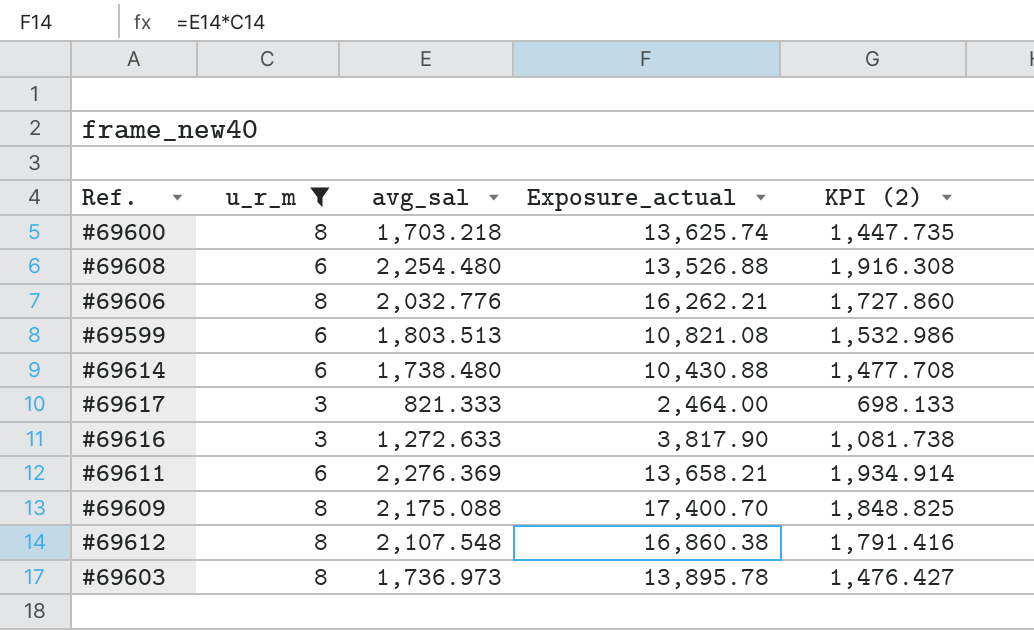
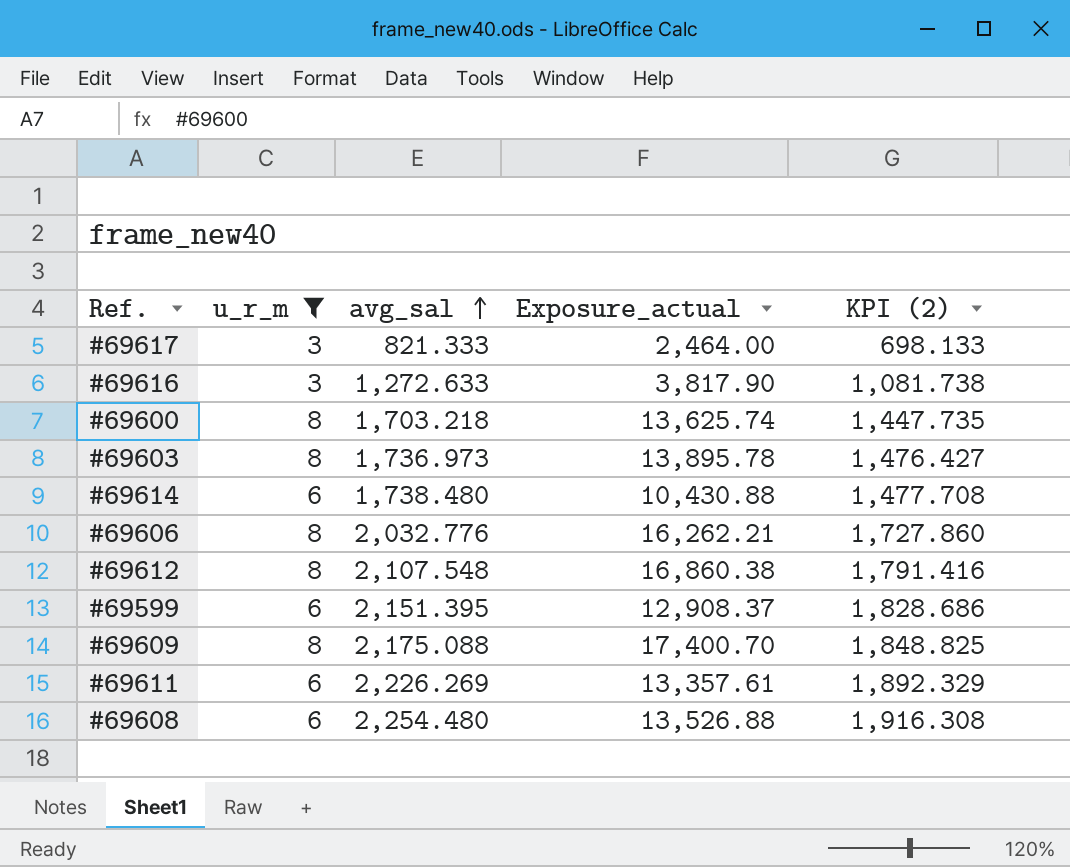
row order: none -> avg_sal ascending
#69599 | avg_sal: 1,803.513 -> 2,151.395
#69599 | Exposure_actual: 10,821.08 -> 12,908.37
#69599 | KPI (2): 1,532.986 -> 1,828.686
#69611 | avg_sal: 2,276.369 -> 2,226.269
#69611 | Exposure_actual: 13,658.21 -> 13,357.61
#69611 | KPI (2): 1,934.914 -> 1,892.329

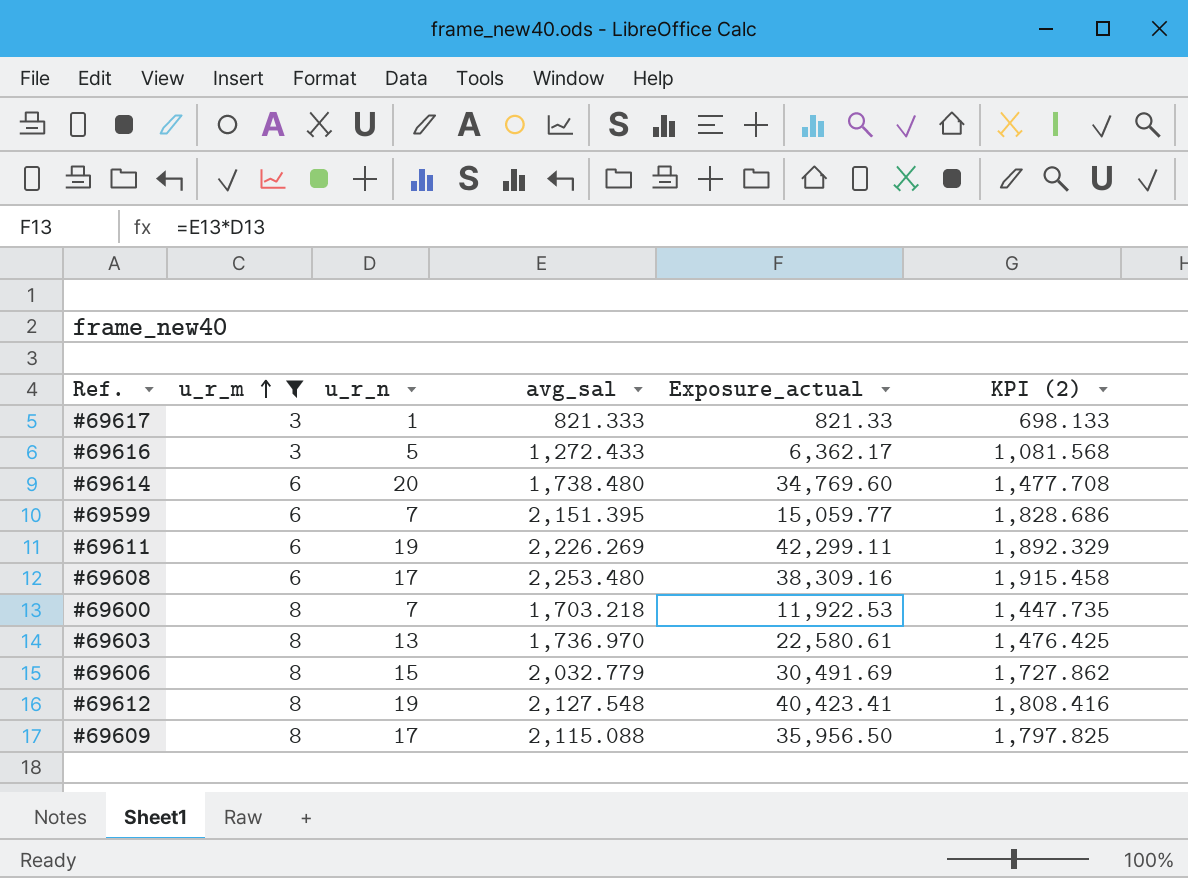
row order: avg_sal ascending -> u_r_m ascending
column u_r_n | position: none -> 3
column Exposure_actual | formula: [u_r_m] * [avg_sal] -> [u_r_n] * [avg_sal]
#69616 | avg_sal: 1,272.633 -> 1,272.433
#69616 | KPI (2): 1,081.738 -> 1,081.568
#69608 | avg_sal: 2,254.480 -> 2,253.480
#69608 | KPI (2): 1,916.308 -> 1,915.458
#69603 | avg_sal: 1,736.973 -> 1,736.970
#69603 | KPI (2): 1,476.427 -> 1,476.425
#69606 | avg_sal: 2,032.776 -> 2,032.779
#69606 | KPI (2): 1,727.860 -> 1,727.862
#69612 | avg_sal: 2,107.548 -> 2,127.548
#69612 | KPI (2): 1,791.416 -> 1,808.416
#69609 | avg_sal: 2,175.088 -> 2,115.088
#69609 | KPI (2): 1,848.825 -> 1,797.825

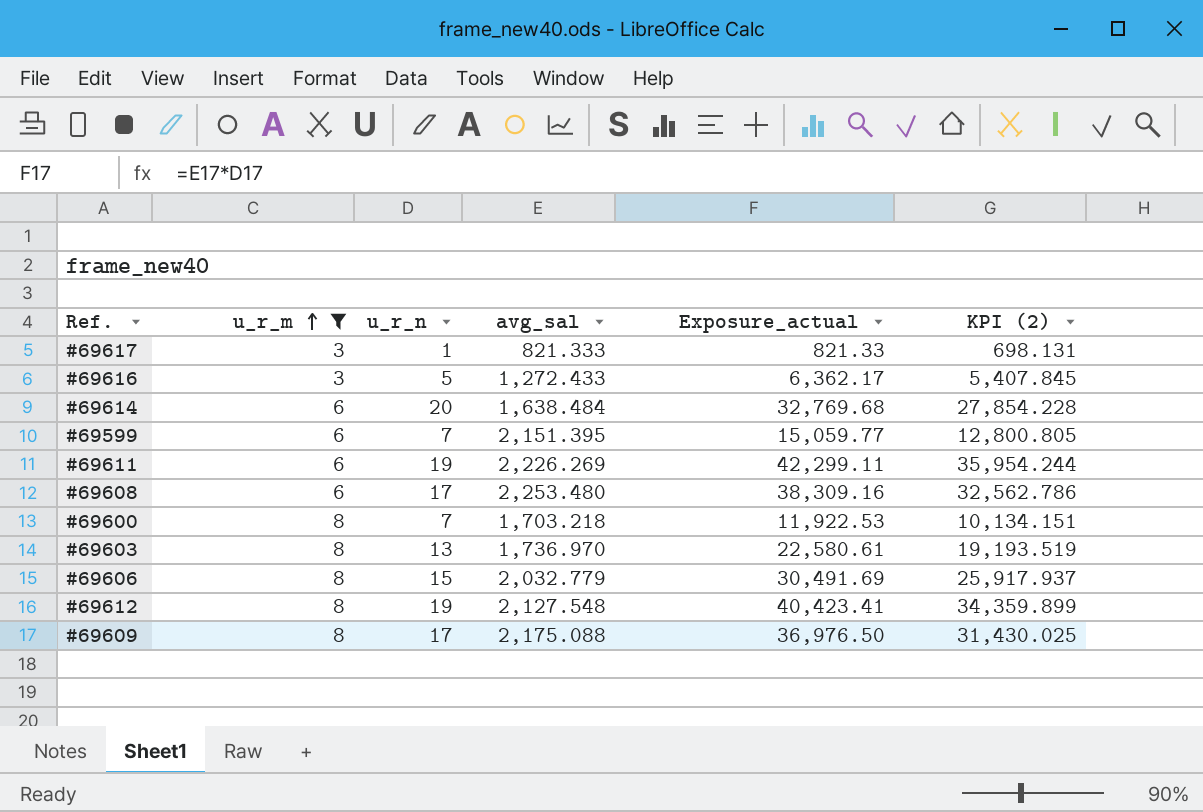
column KPI (2) | formula: [avg_sal] * 0.85 -> [Exposure_actual] * 0.85
#69614 | avg_sal: 1,738.480 -> 1,638.484
#69614 | Exposure_actual: 34,769.60 -> 32,769.68
#69609 | avg_sal: 2,115.088 -> 2,175.088
#69609 | Exposure_actual: 35,956.50 -> 36,976.50

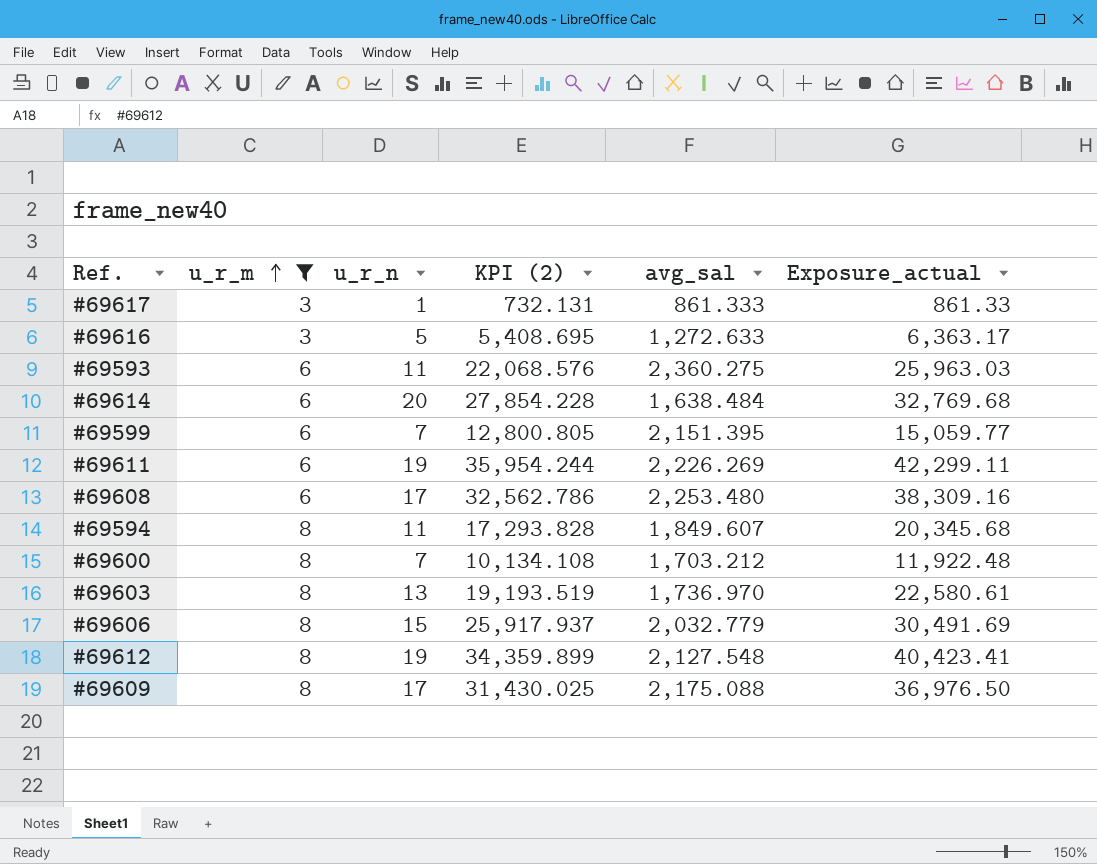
column KPI (2) | position: 6 -> 4
#69617 | KPI (2): 698.131 -> 732.131
#69617 | avg_sal: 821.333 -> 861.333
#69617 | Exposure_actual: 821.33 -> 861.33
#69616 | KPI (2): 5,407.845 -> 5,408.695
#69616 | avg_sal: 1,272.433 -> 1,272.633
#69616 | Exposure_actual: 6,362.17 -> 6,363.17
row #69593: none -> 6 | 11 | 22,068.576 | 2,360.275 | 25,963.03
row #69594: none -> 8 | 11 | 17,293.828 | 1,849.607 | 20,345.68
#69600 | KPI (2): 10,134.151 -> 10,134.108
#69600 | avg_sal: 1,703.218 -> 1,703.212
#69600 | Exposure_actual: 11,922.53 -> 11,922.48

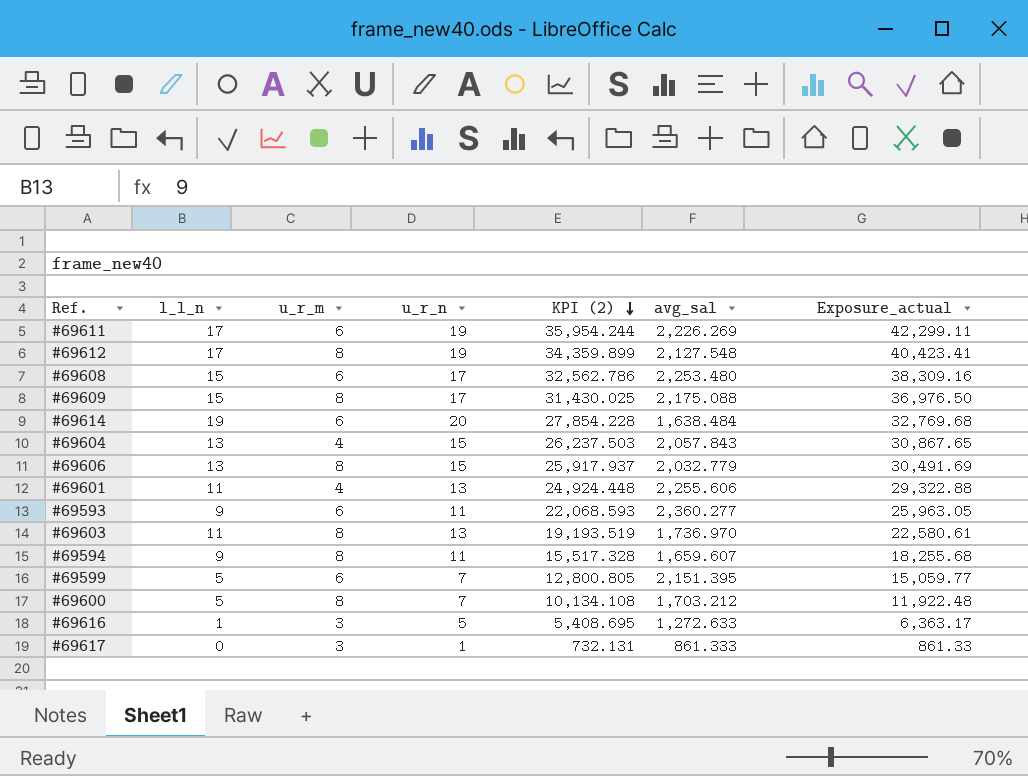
filter: u_r_m != 4 -> none
row order: u_r_m ascending -> KPI (2) descending
column l_l_n | position: none -> 2
#69593 | KPI (2): 22,068.576 -> 22,068.593
#69593 | avg_sal: 2,360.275 -> 2,360.277
#69593 | Exposure_actual: 25,963.03 -> 25,963.05
#69594 | KPI (2): 17,293.828 -> 15,517.328
#69594 | avg_sal: 1,849.607 -> 1,659.607
#69594 | Exposure_actual: 20,345.68 -> 18,255.68

